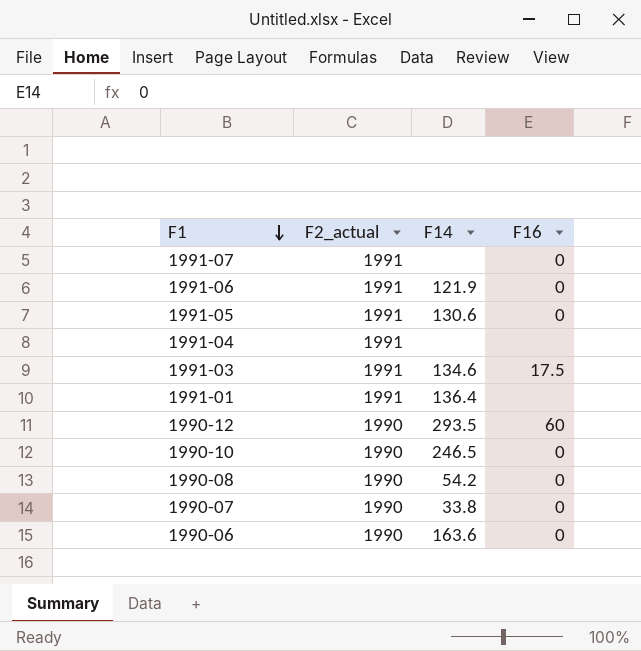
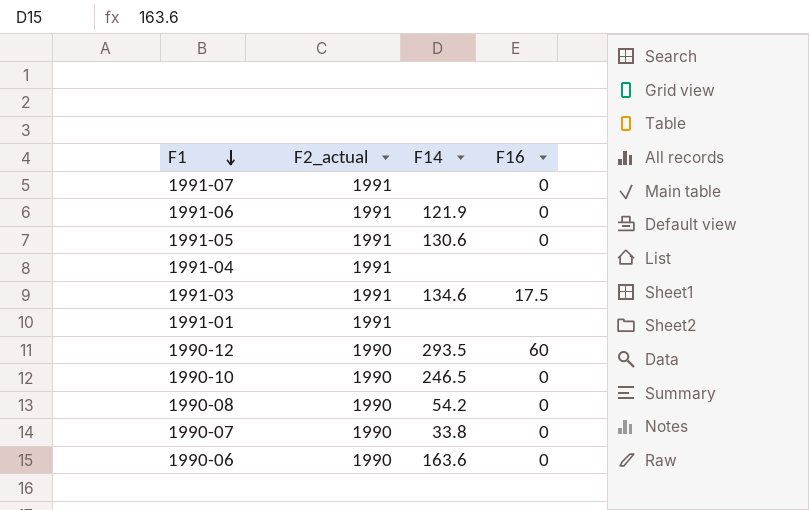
1991-01 | F14: 136.4 -> none

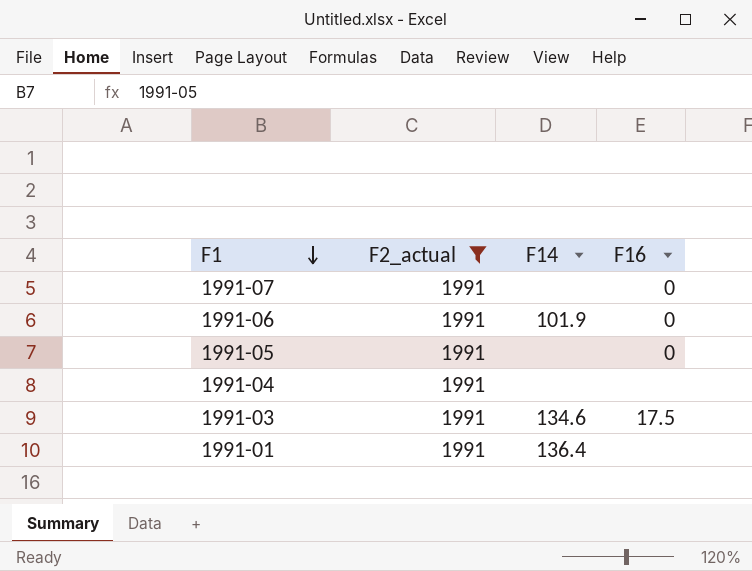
filter: none -> F2_actual = 1991
1991-06 | F14: 121.9 -> 101.9
1991-05 | F14: 130.6 -> none
1991-01 | F14: none -> 136.4

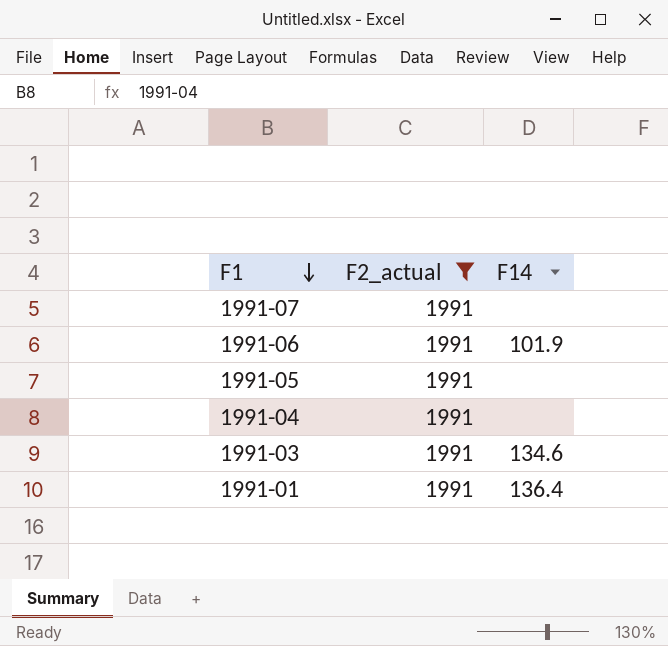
column F16 | position: 4 -> none

